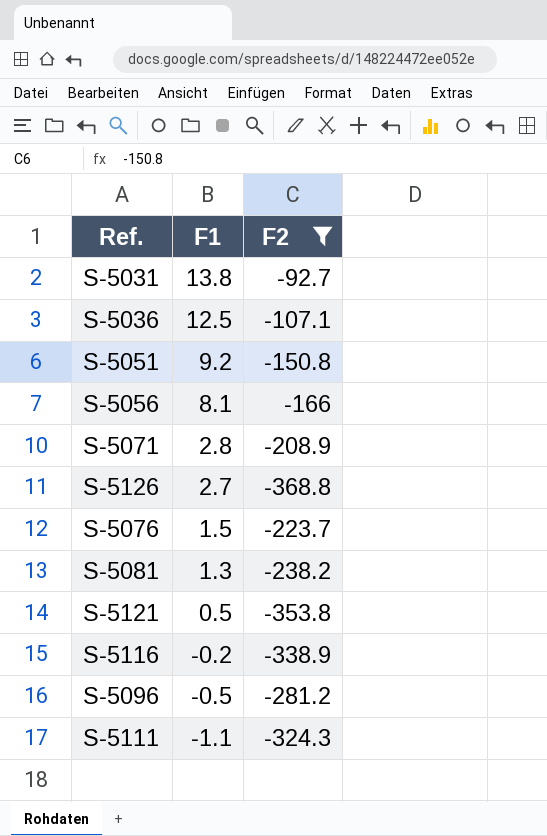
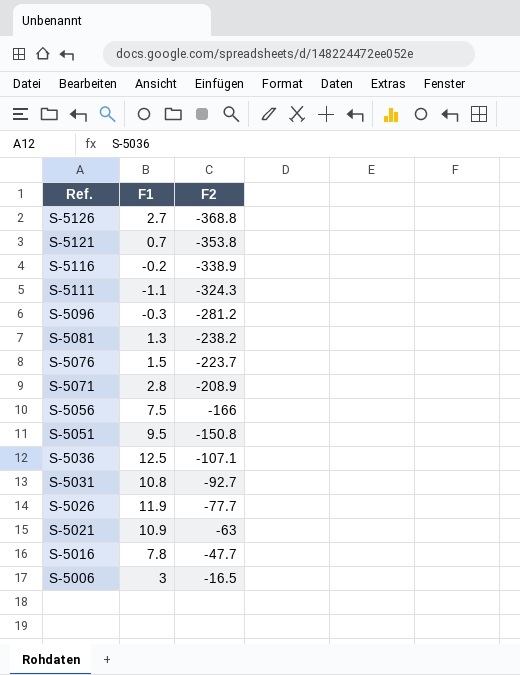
filter: F2 <= -92.7 -> none
row order: F1 descending -> Ref. descending
S-5121 | F1: 0.5 -> 0.7
S-5096 | F1: -0.5 -> -0.3
S-5056 | F1: 8.1 -> 7.5
S-5051 | F1: 9.2 -> 9.5
S-5031 | F1: 13.8 -> 10.8

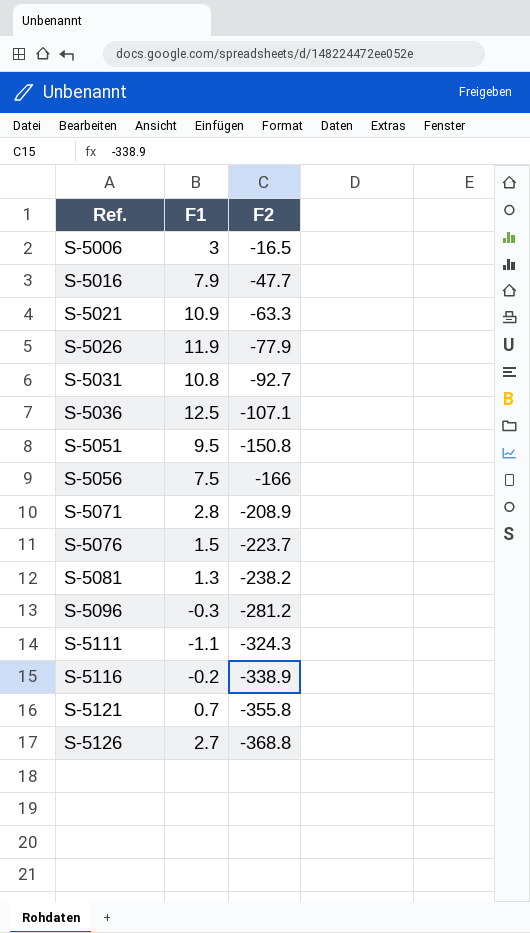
row order: Ref. descending -> Ref. ascending
S-5016 | F1: 7.8 -> 7.9
S-5021 | F2: -63 -> -63.3
S-5026 | F2: -77.7 -> -77.9
S-5121 | F2: -353.8 -> -355.8

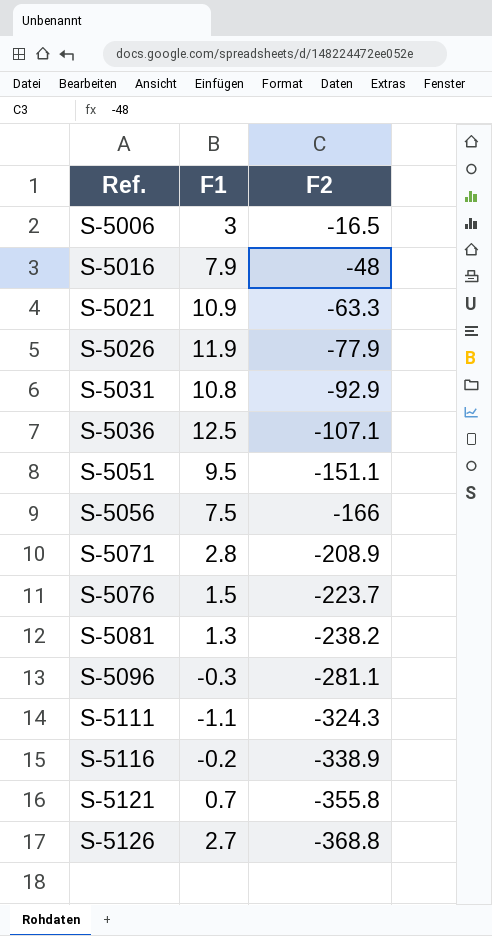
S-5016 | F2: -47.7 -> -48
S-5031 | F2: -92.7 -> -92.9
S-5051 | F2: -150.8 -> -151.1
S-5096 | F2: -281.2 -> -281.1

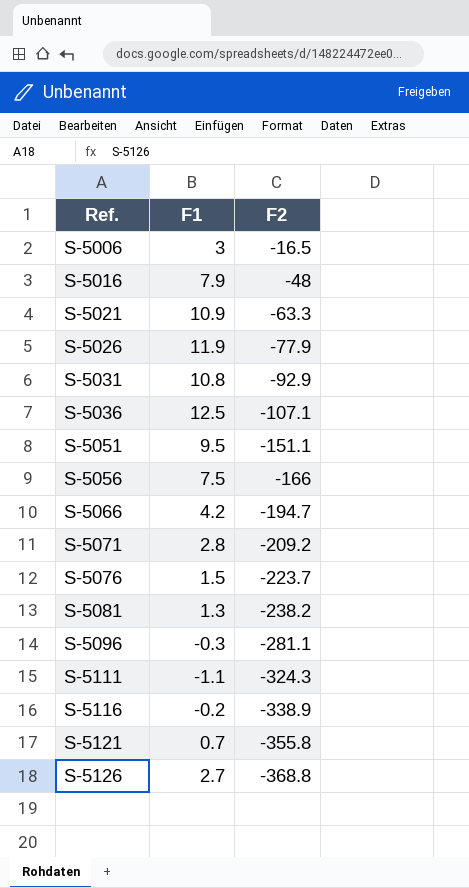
row S-5066: none -> 4.2 | -194.7
S-5071 | F2: -208.9 -> -209.2

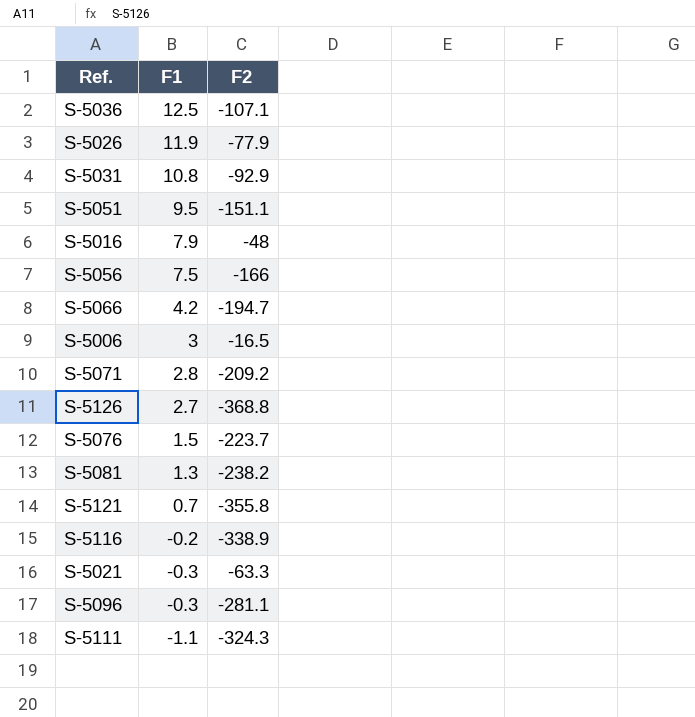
row order: Ref. ascending -> F1 descending
S-5021 | F1: 10.9 -> -0.3

